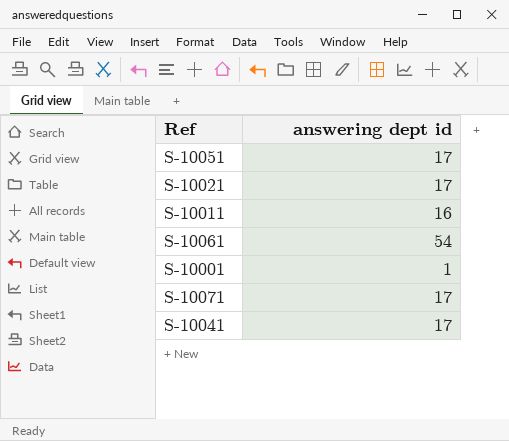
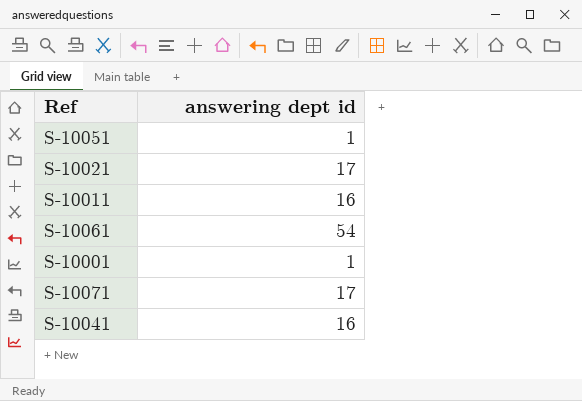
S-10051 | answering dept id: 17 -> 1
S-10041 | answering dept id: 17 -> 16

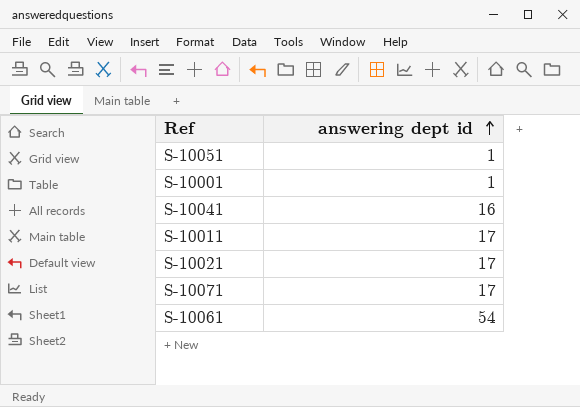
row order: none -> answering dept id ascending
S-10011 | answering dept id: 16 -> 17

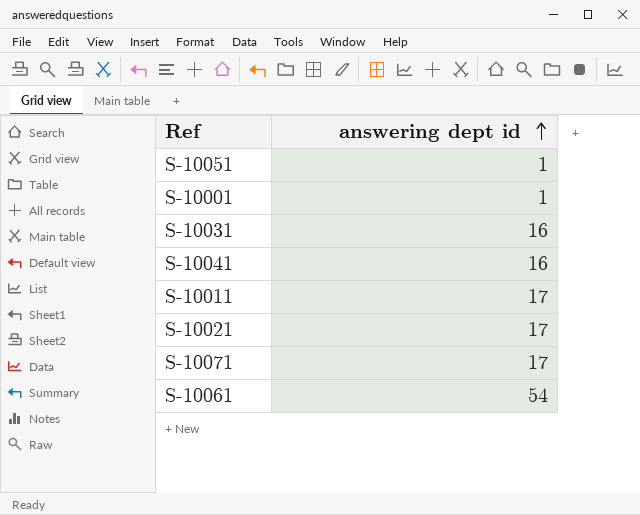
row S-10031: none -> 16

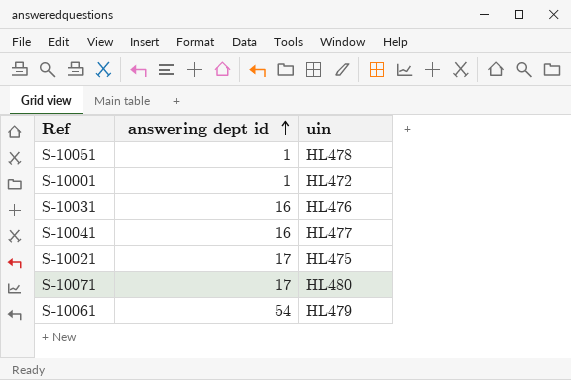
column uin | position: none -> 3
row S-10011: 17 -> none

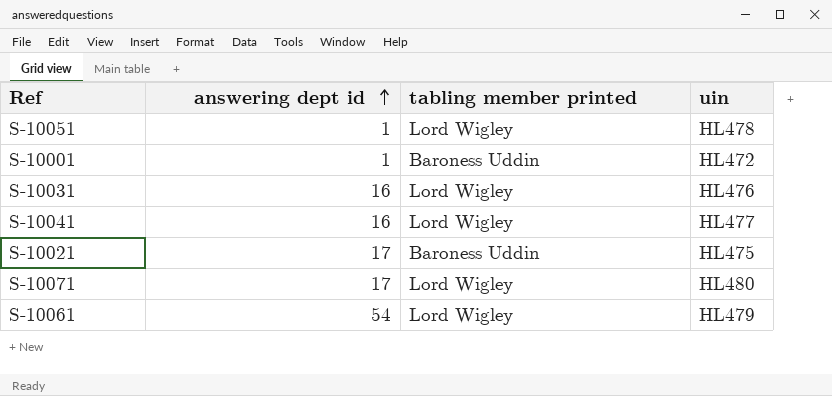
column tabling member printed | position: none -> 3

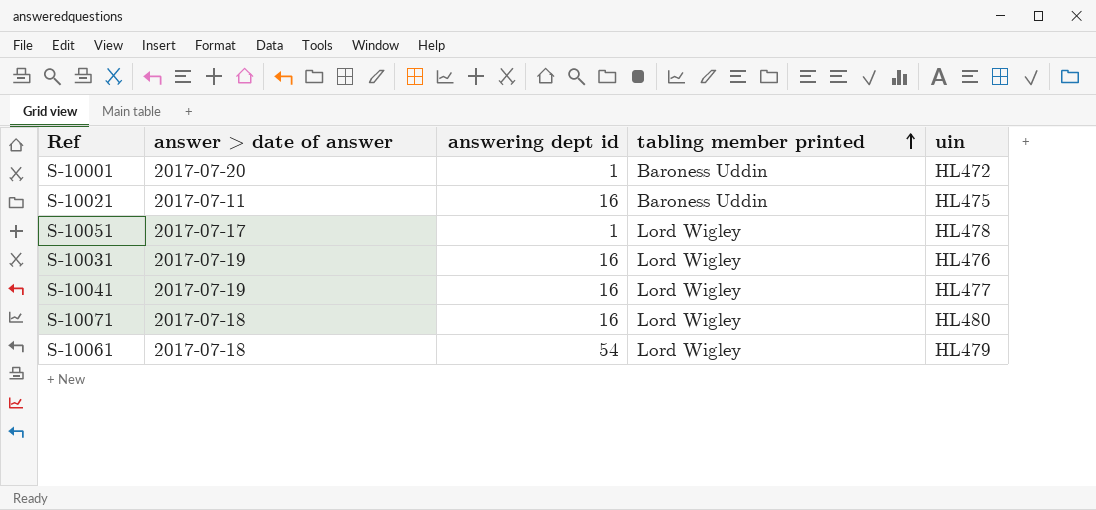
row order: answering dept id ascending -> tabling member printed ascending
column answer > date of answer | position: none -> 2
S-10021 | answering dept id: 17 -> 16
S-10071 | answering dept id: 17 -> 16

